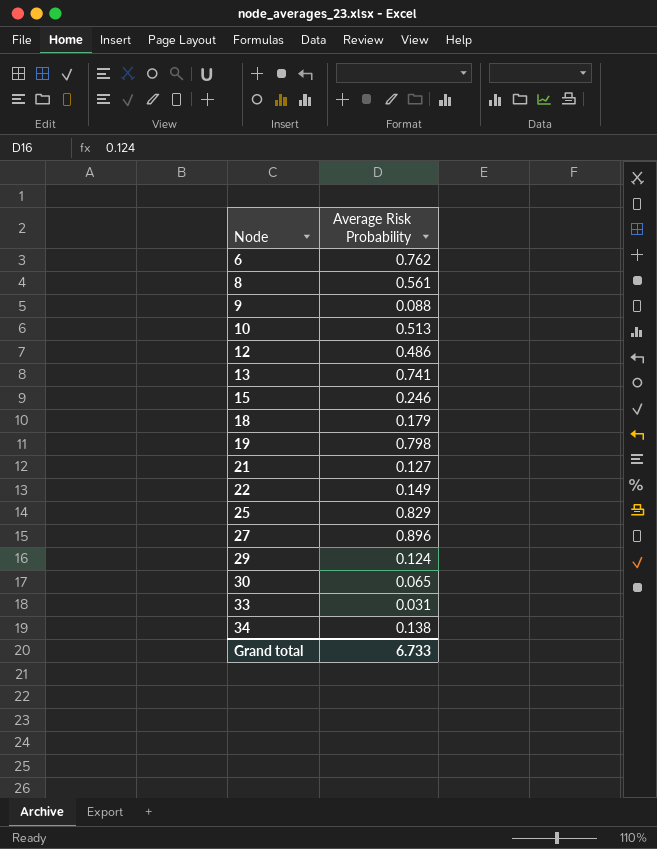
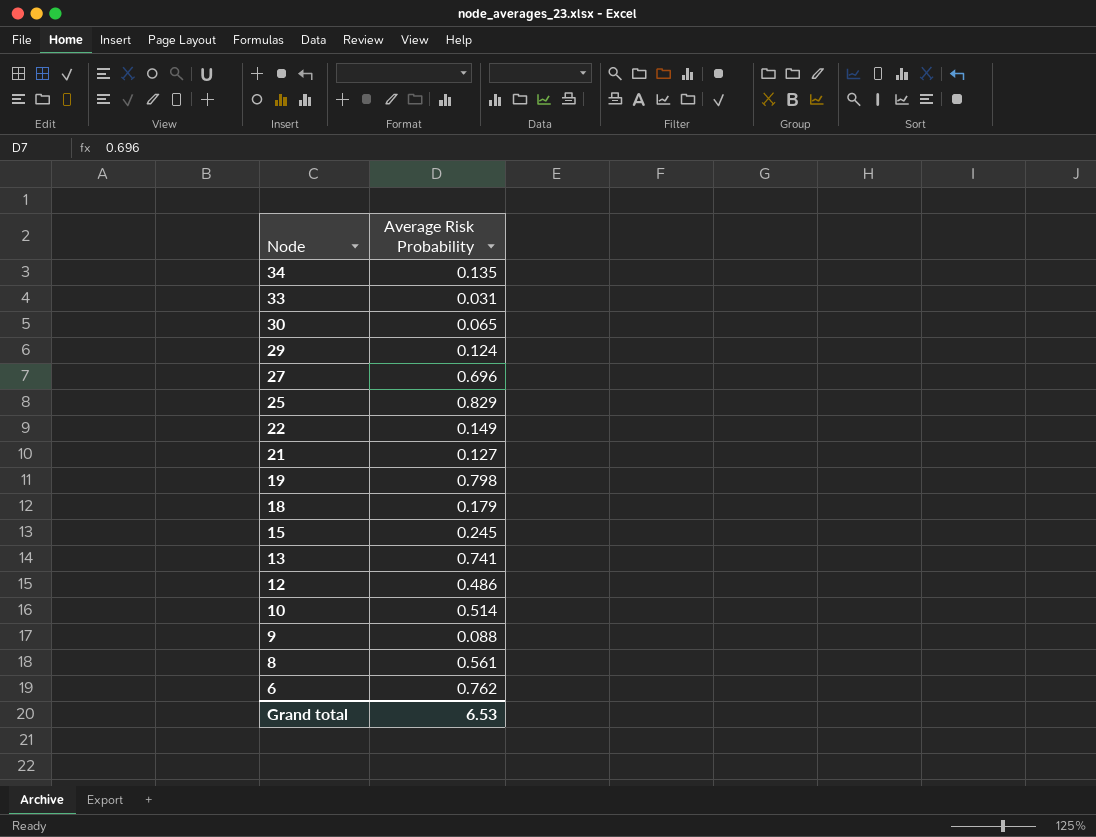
row order: Node ascending -> Node descending
34 | Average Risk Probability: 0.138 -> 0.135
27 | Average Risk Probability: 0.896 -> 0.696
15 | Average Risk Probability: 0.246 -> 0.245
10 | Average Risk Probability: 0.513 -> 0.514
Grand total | Average Risk Probability: 6.733 -> 6.53

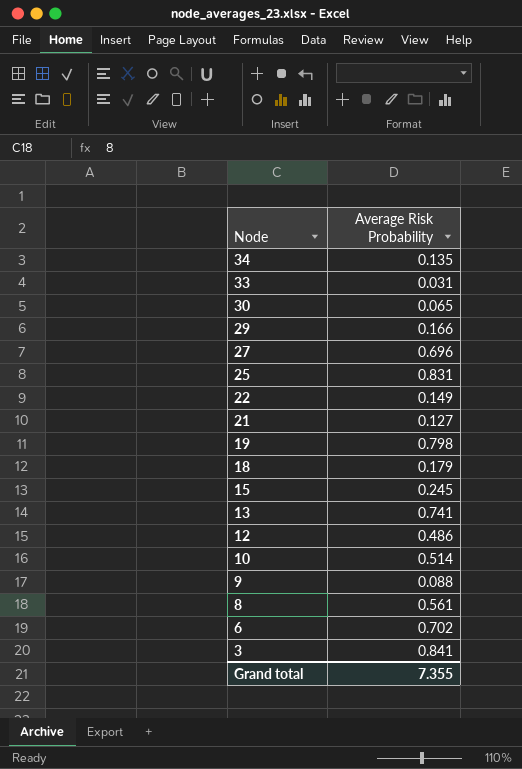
29 | Average Risk Probability: 0.124 -> 0.166
25 | Average Risk Probability: 0.829 -> 0.831
6 | Average Risk Probability: 0.762 -> 0.702
row 3: none -> 0.841
Grand total | Average Risk Probability: 6.53 -> 7.355

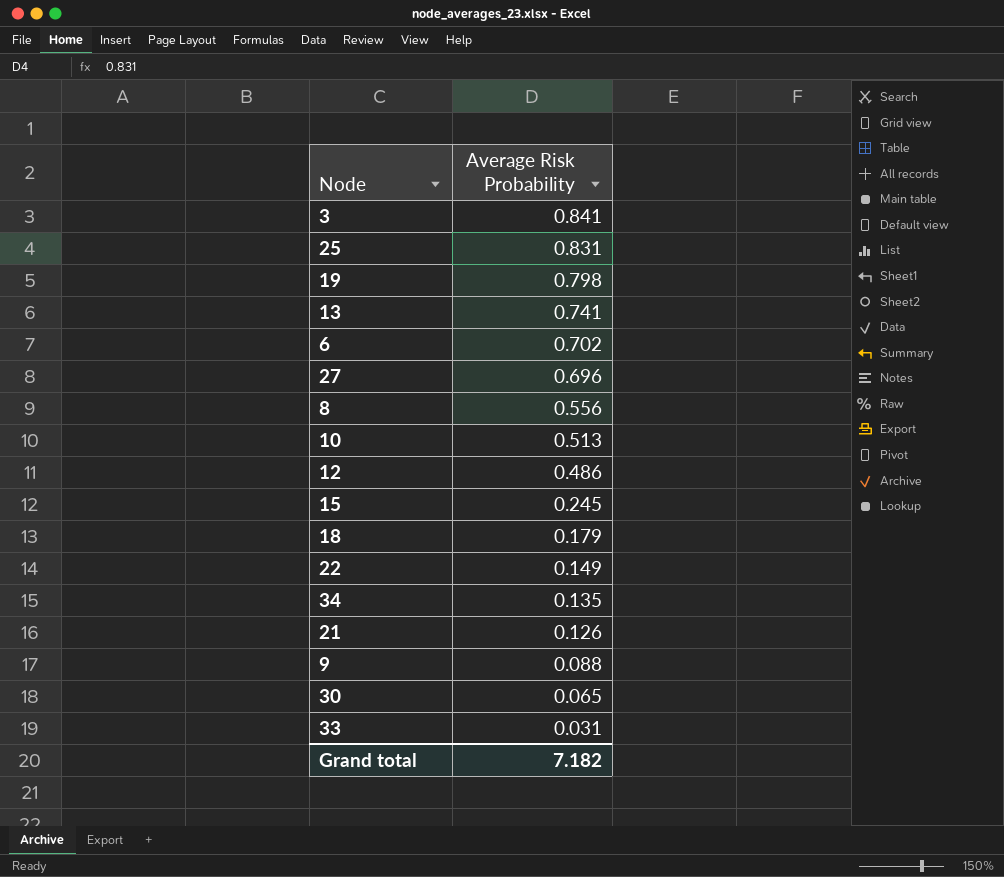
row order: Node descending -> Average Risk Probability descending
row 29: 0.166 -> none
8 | Average Risk Probability: 0.561 -> 0.556
10 | Average Risk Probability: 0.514 -> 0.513
21 | Average Risk Probability: 0.127 -> 0.126
Grand total | Average Risk Probability: 7.355 -> 7.182

